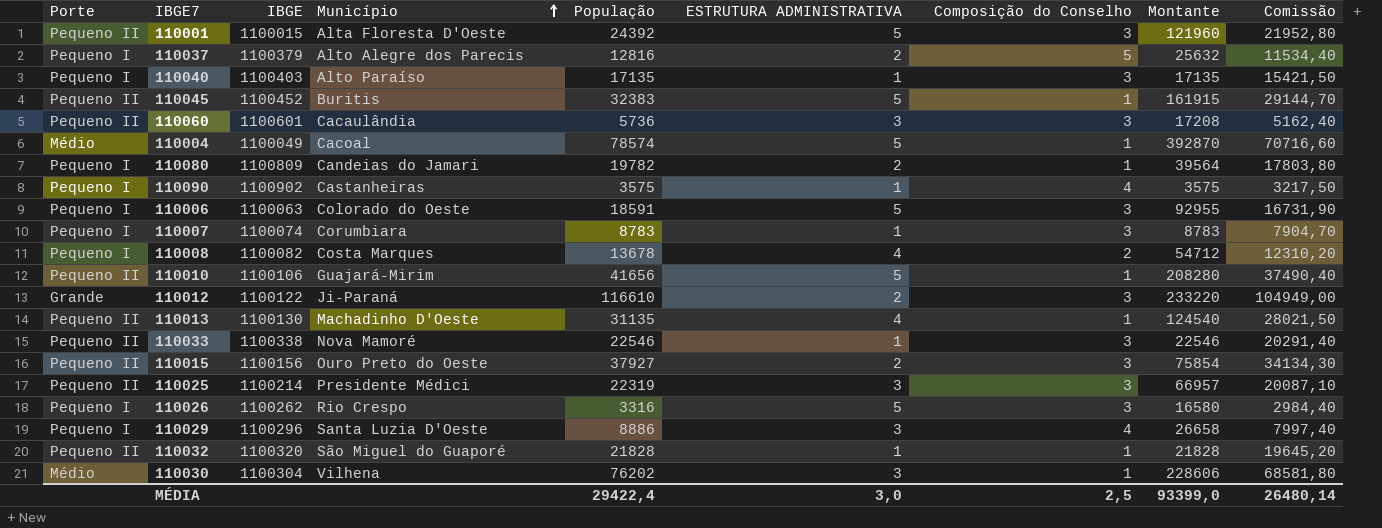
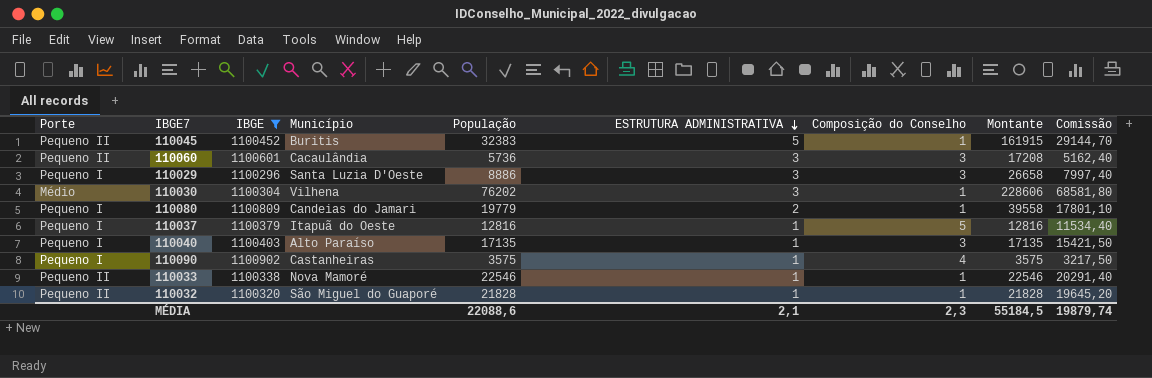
filter: none -> IBGE >= 1100296
row order: Município ascending -> ESTRUTURA ADMINISTRATIVA descending
110029 | Composição do Conselho: 4 -> 3
110080 | População: 19782 -> 19779
110080 | Montante: 39564 -> 39558
110080 | Comissão: 17803,80 -> 17801,10
110037 | Município: Alto Alegre dos Parecis -> Itapuã do Oeste
110037 | ESTRUTURA ADMINISTRATIVA: 2 -> 1
110037 | Montante: 25632 -> 12816
110033 | Composição do Conselho: 3 -> 1
MÉDIA | População: 29422,4 -> 22088,6
MÉDIA | ESTRUTURA ADMINISTRATIVA: 3,0 -> 2,1
MÉDIA | Composição do Conselho: 2,5 -> 2,3
MÉDIA | Montante: 93399,0 -> 55184,5
MÉDIA | Comissão: 26480,14 -> 19879,74

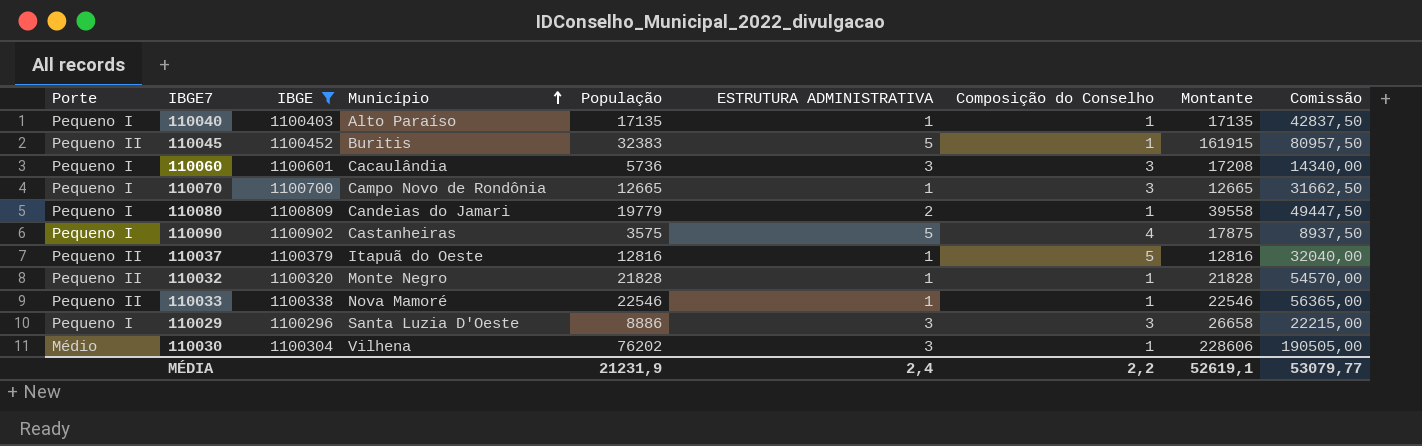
row order: ESTRUTURA ADMINISTRATIVA descending -> Município ascending
column Comissão | formula: [População] * 0,9 -> [População] * 2,5
110040 | Composição do Conselho: 3 -> 1
110060 | Porte: Pequeno II -> Pequeno I
row 110070: none -> Pequeno I | 1100700 | Campo Novo de Rondônia | 12665 | 1 | 3 | 12665 | 31662,50
110090 | ESTRUTURA ADMINISTRATIVA: 1 -> 5
110090 | Montante: 3575 -> 17875
110037 | Porte: Pequeno I -> Pequeno II
110032 | Município: São Miguel do Guaporé -> Monte Negro
MÉDIA | População: 22088,6 -> 21231,9
MÉDIA | ESTRUTURA ADMINISTRATIVA: 2,1 -> 2,4
MÉDIA | Composição do Conselho: 2,3 -> 2,2
MÉDIA | Montante: 55184,5 -> 52619,1
MÉDIA | Comissão: 19879,74 -> 53079,77

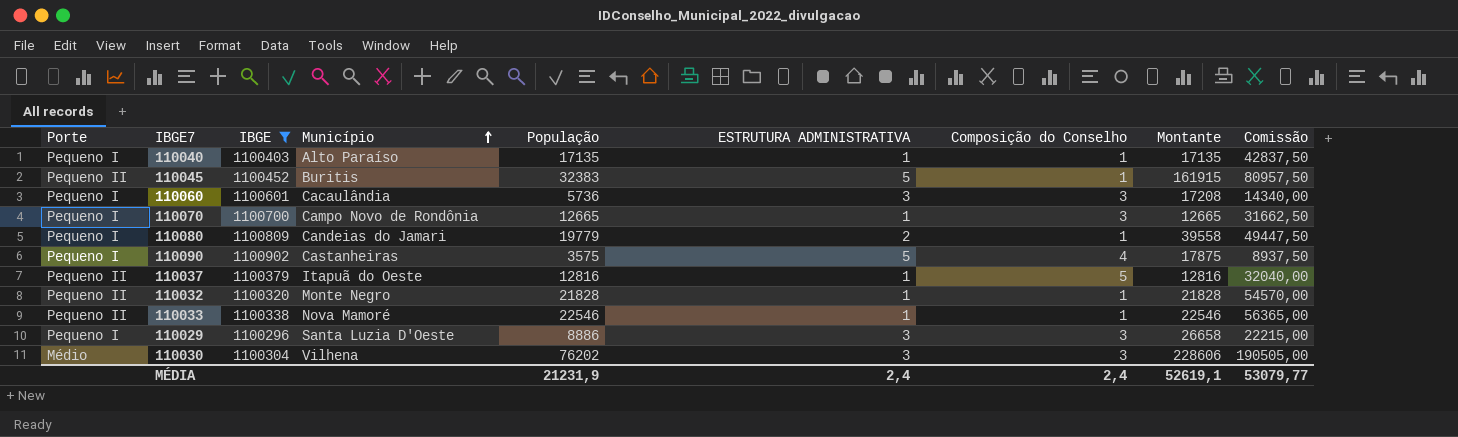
110030 | Composição do Conselho: 1 -> 3
MÉDIA | Composição do Conselho: 2,2 -> 2,4

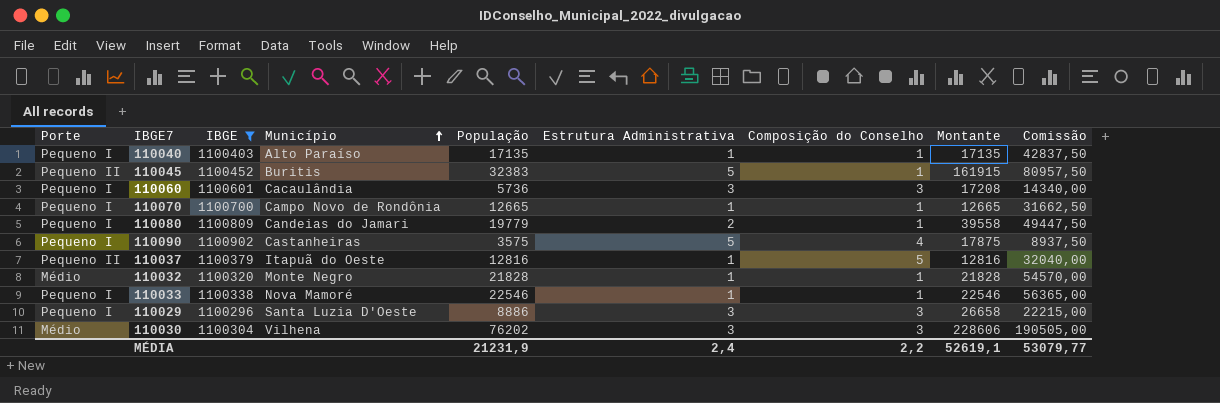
column name: ESTRUTURA ADMINISTRATIVA -> Estrutura Administrativa
110070 | Composição do Conselho: 3 -> 1
110032 | Porte: Pequeno II -> Médio
110033 | Porte: Pequeno II -> Pequeno I
MÉDIA | Composição do Conselho: 2,4 -> 2,2

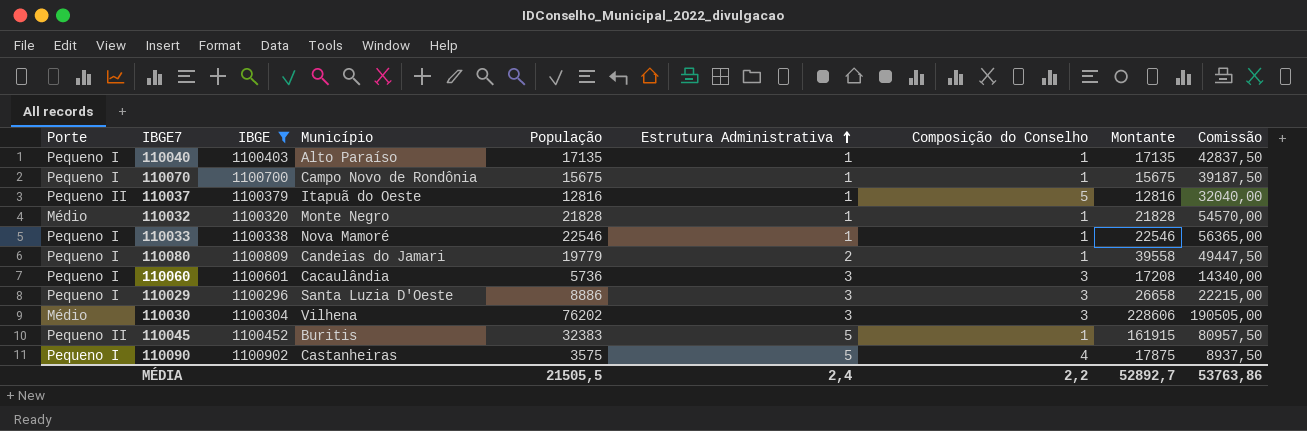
row order: Município ascending -> Estrutura Administrativa ascending
110070 | População: 12665 -> 15675
110070 | Montante: 12665 -> 15675
110070 | Comissão: 31662,50 -> 39187,50
MÉDIA | População: 21231,9 -> 21505,5
MÉDIA | Montante: 52619,1 -> 52892,7
MÉDIA | Comissão: 53079,77 -> 53763,86

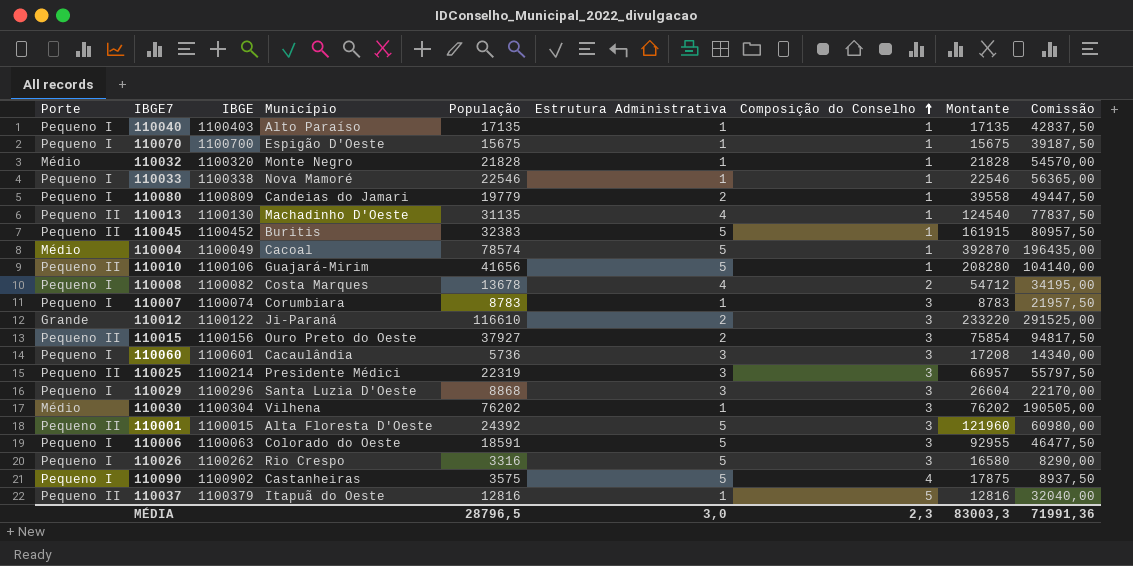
filter: IBGE >= 1100296 -> none
row order: Estrutura Administrativa ascending -> Composição do Conselho ascending
110070 | Município: Campo Novo de Rondônia -> Espigão D'Oeste
110029 | População: 8886 -> 8868
110029 | Montante: 26658 -> 26604
110029 | Comissão: 22215,00 -> 22170,00
110030 | Estrutura Administrativa: 3 -> 1
110030 | Montante: 228606 -> 76202
MÉDIA | População: 21505,5 -> 28796,5
MÉDIA | Estrutura Administrativa: 2,4 -> 3,0
MÉDIA | Composição do Conselho: 2,2 -> 2,3
MÉDIA | Montante: 52892,7 -> 83003,3
MÉDIA | Comissão: 53763,86 -> 71991,36

